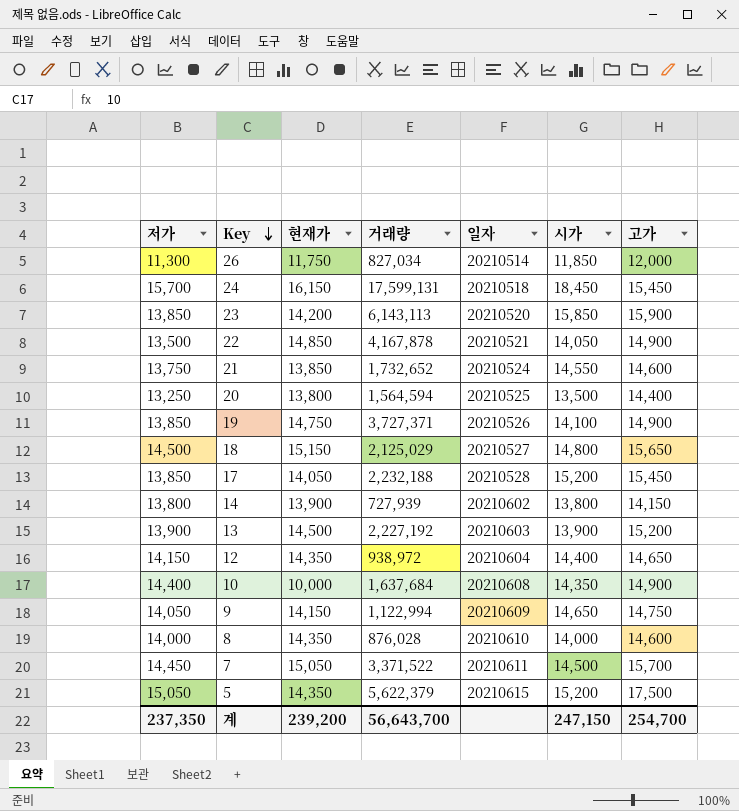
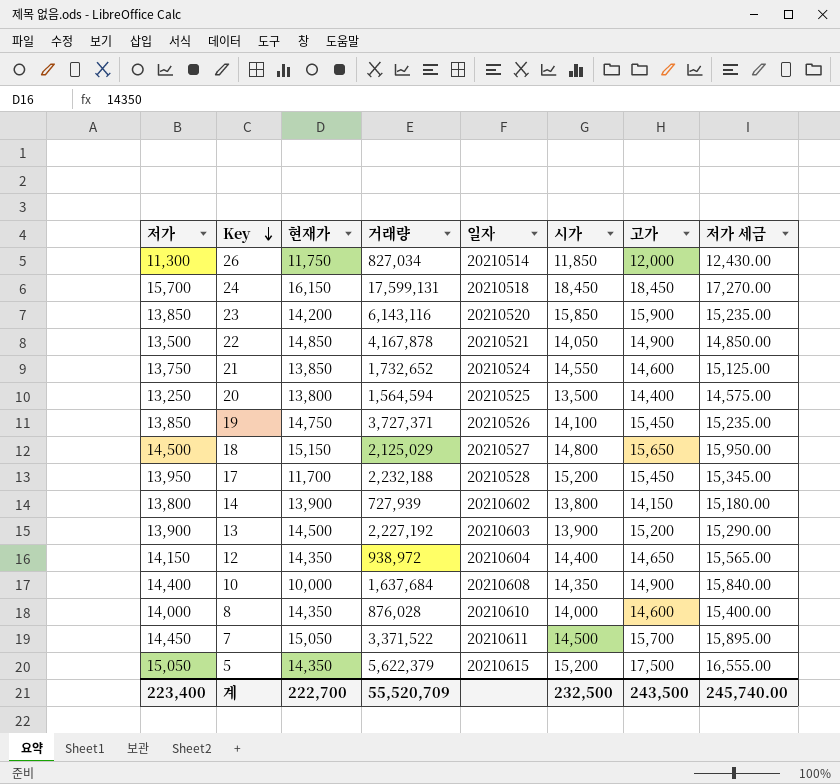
column 저가 세금 | formula: none -> [저가] * 1.1
row 9: 14,050 | 14,150 | 1,122,994 | 20210609 | 14,650 | 14,750 -> none
24 | 고가: 15,450 -> 18,450
23 | 거래량: 6,143,113 -> 6,143,116
19 | 고가: 14,900 -> 15,450
17 | 저가: 13,850 -> 13,950
17 | 현재가: 14,050 -> 11,700
계 | 저가: 237,350 -> 223,400
계 | 현재가: 239,200 -> 222,700
계 | 거래량: 56,643,700 -> 55,520,709
계 | 시가: 247,150 -> 232,500
계 | 고가: 254,700 -> 243,500

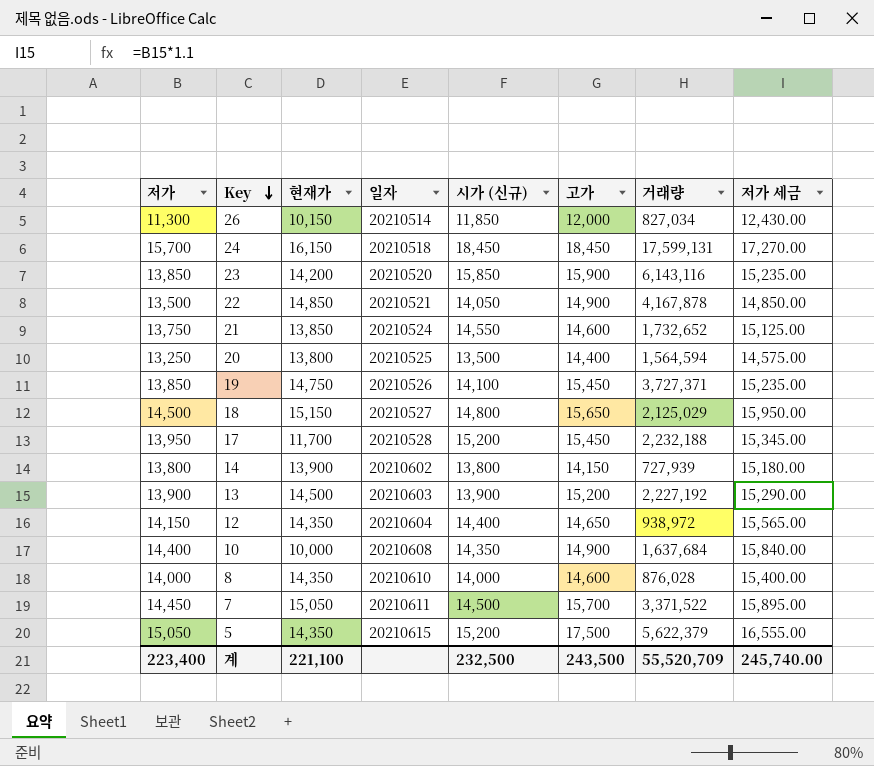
column name: 시가 -> 시가 (신규)
column 거래량 | position: 4 -> 7
26 | 현재가: 11,750 -> 10,150
계 | 현재가: 222,700 -> 221,100

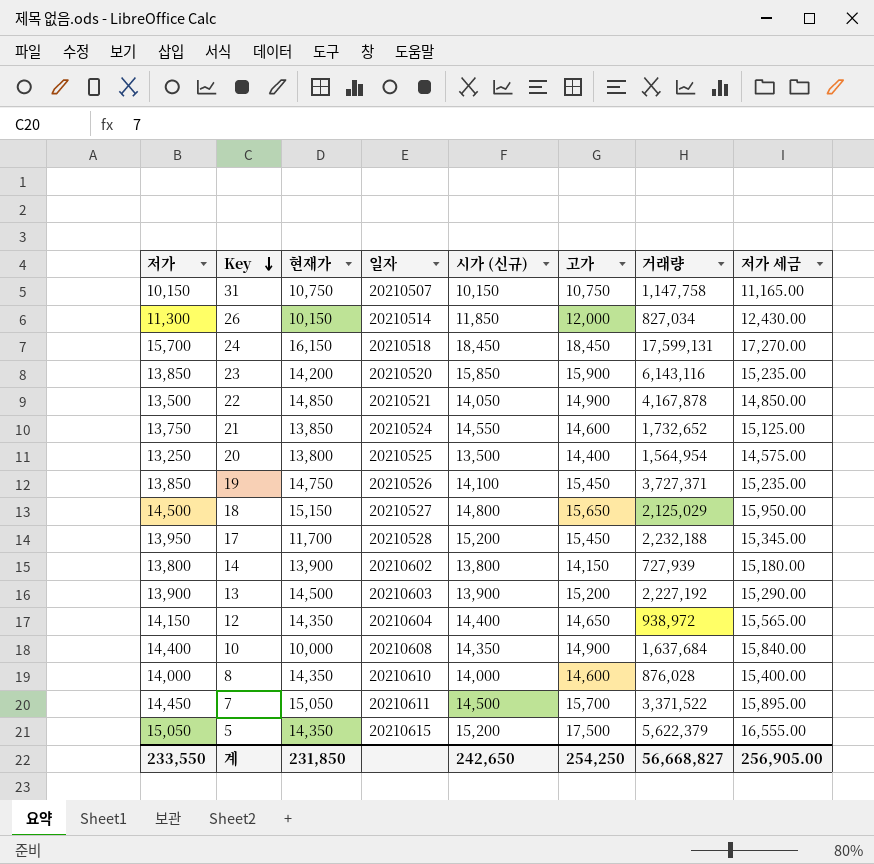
row 31: none -> 10,150 | 10,750 | 20210507 | 10,150 | 10,750 | 1,147,758 | 11,165.00
20 | 거래량: 1,564,594 -> 1,564,954
계 | 저가: 223,400 -> 233,550
계 | 현재가: 221,100 -> 231,850
계 | 시가 (신규): 232,500 -> 242,650
계 | 고가: 243,500 -> 254,250
계 | 거래량: 55,520,709 -> 56,668,827
계 | 저가 세금: 245,740.00 -> 256,905.00

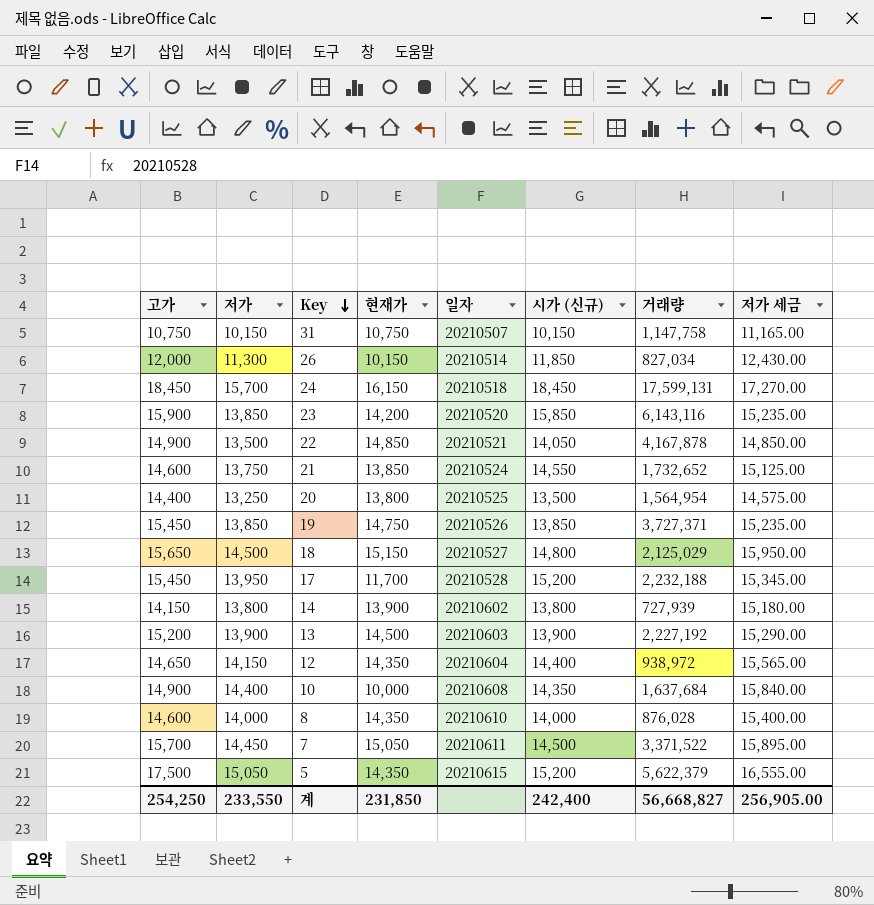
column 고가 | position: 6 -> 1
19 | 시가 (신규): 14,100 -> 13,850
계 | 시가 (신규): 242,650 -> 242,400

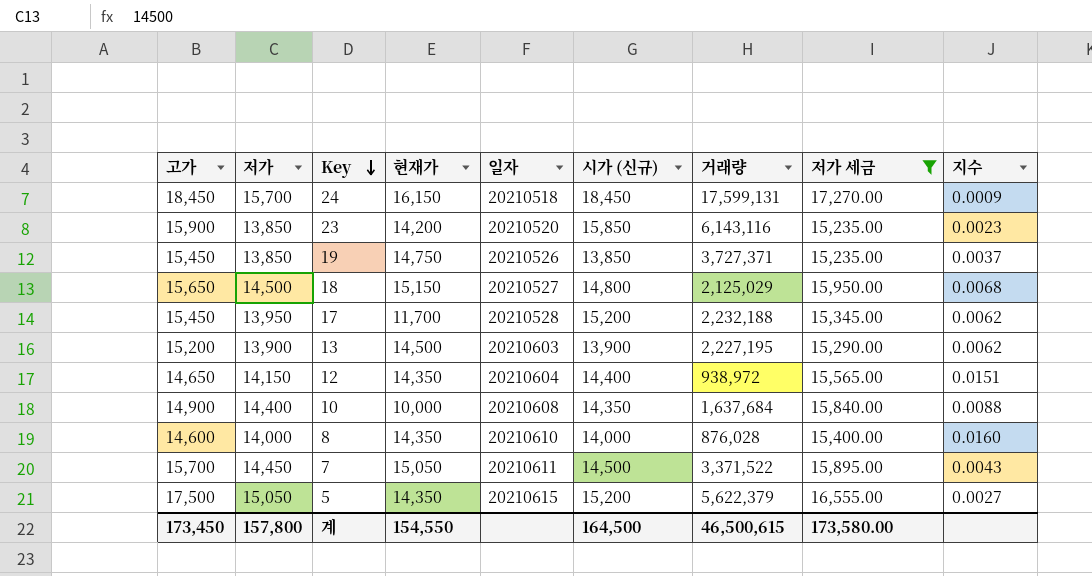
filter: none -> 저가 세금 >= 15,235.00
column 지수 | formula: none -> [저가] / [거래량]
13 | 거래량: 2,227,192 -> 2,227,195
계 | 고가: 254,250 -> 173,450
계 | 저가: 233,550 -> 157,800
계 | 현재가: 231,850 -> 154,550
계 | 시가 (신규): 242,400 -> 164,500
계 | 거래량: 56,668,827 -> 46,500,615
계 | 저가 세금: 256,905.00 -> 173,580.00

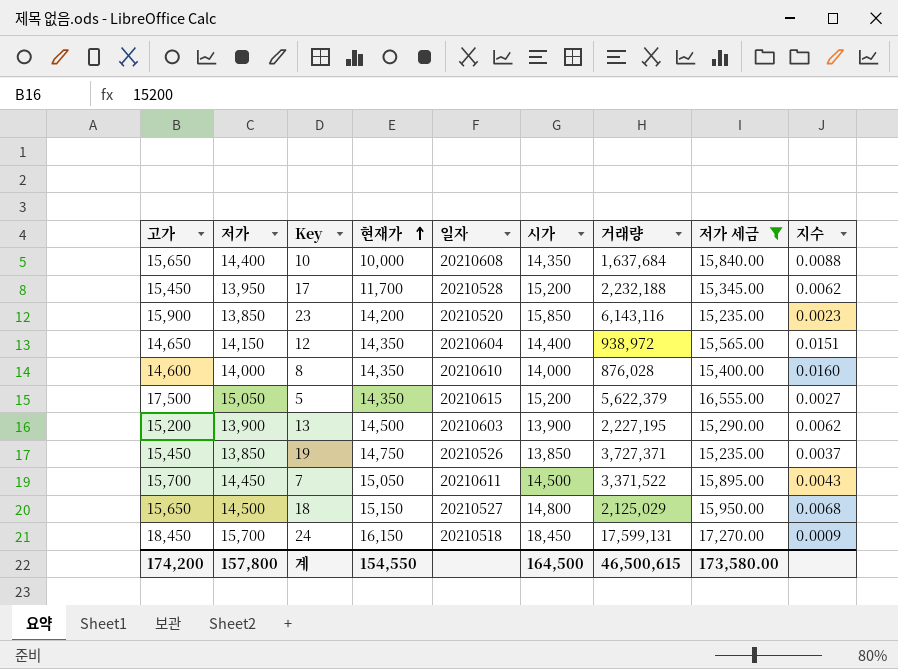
row order: Key descending -> 현재가 ascending
column name: 시가 (신규) -> 시가
10 | 고가: 14,900 -> 15,650
계 | 고가: 173,450 -> 174,200

